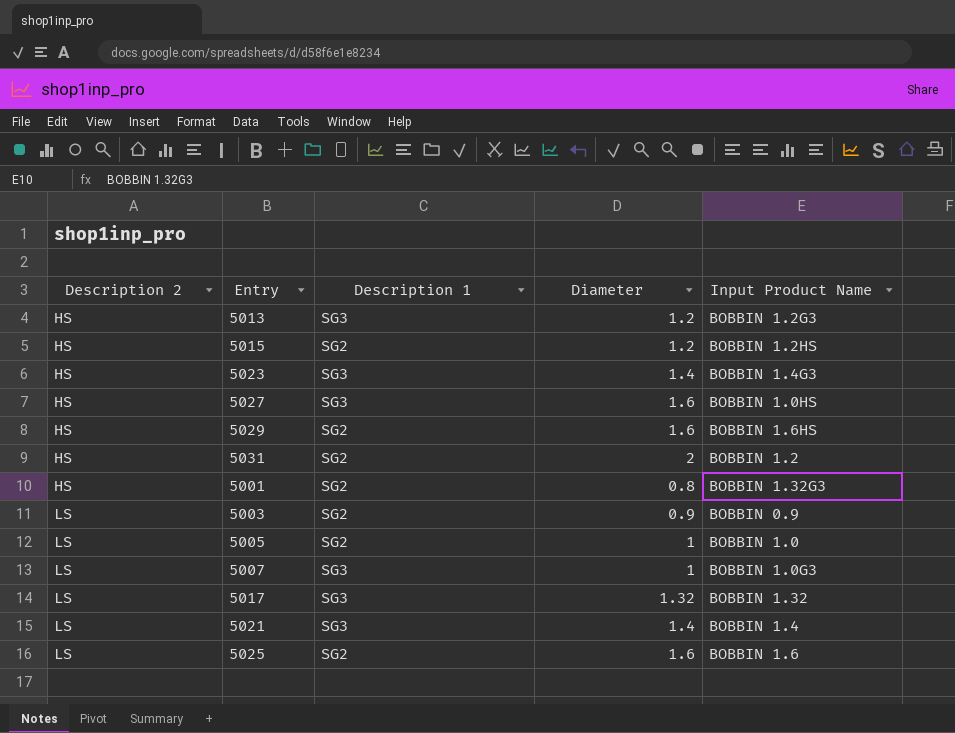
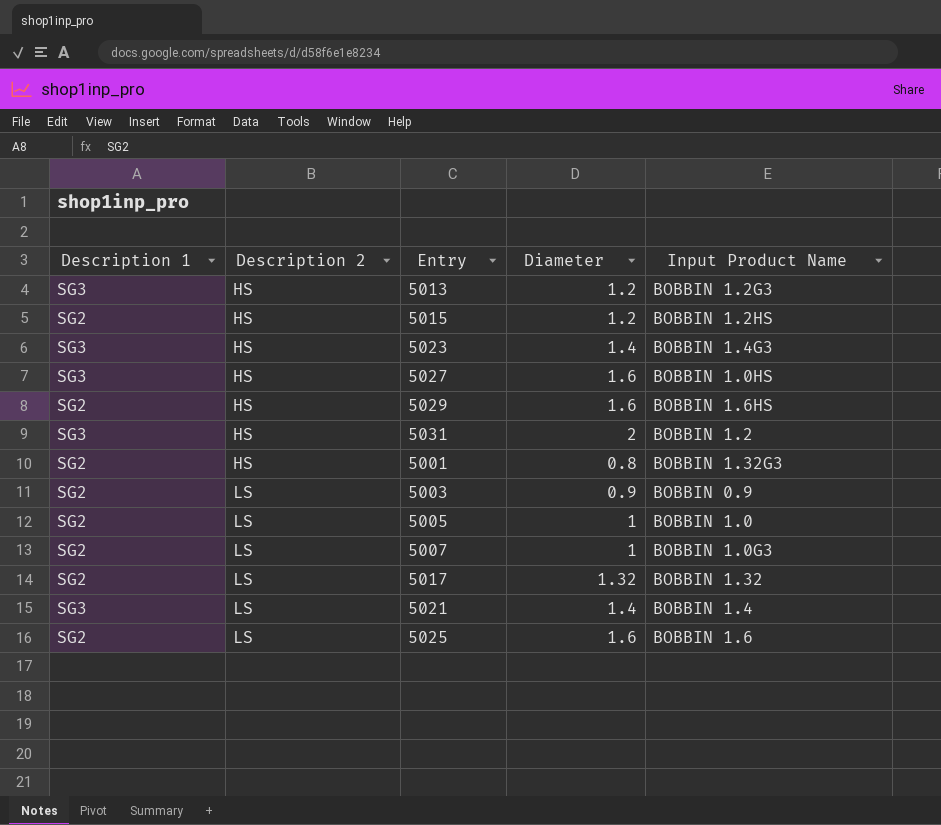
column Description 1 | position: 3 -> 1
5031 | Description 1: SG2 -> SG3
5007 | Description 1: SG3 -> SG2
5017 | Description 1: SG3 -> SG2

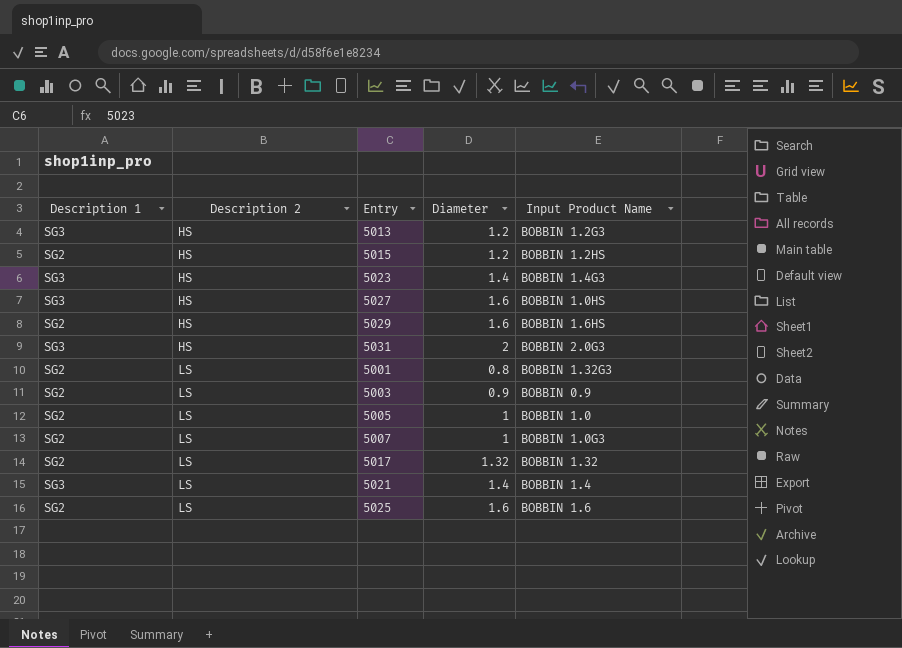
5031 | Input Product Name: BOBBIN 1.2 -> BOBBIN 2.0G3
5001 | Description 2: HS -> LS

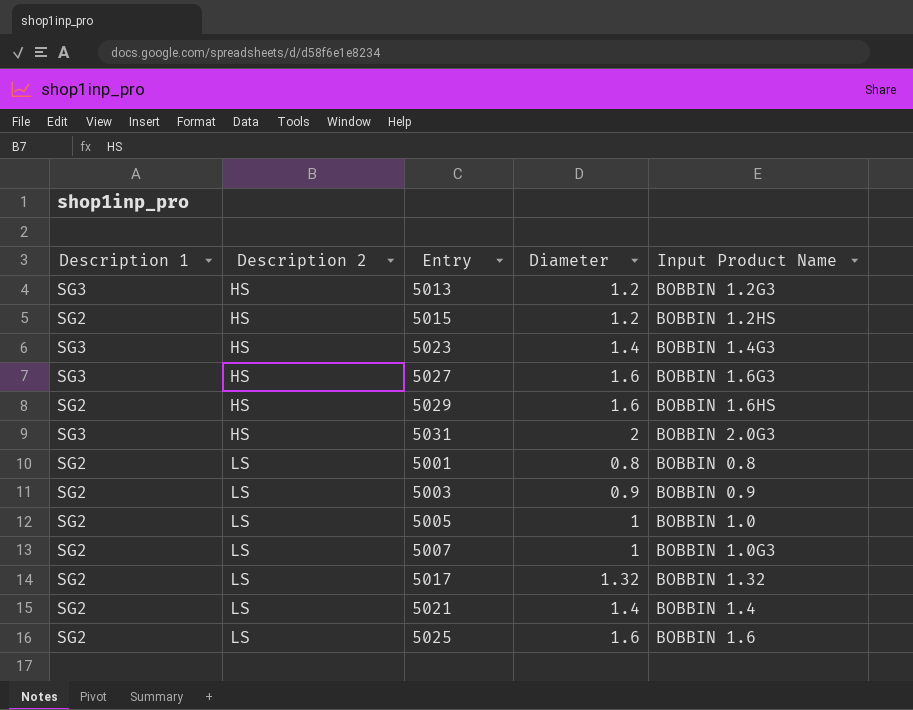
5027 | Input Product Name: BOBBIN 1.0HS -> BOBBIN 1.6G3
5001 | Input Product Name: BOBBIN 1.32G3 -> BOBBIN 0.8
5021 | Description 1: SG3 -> SG2

